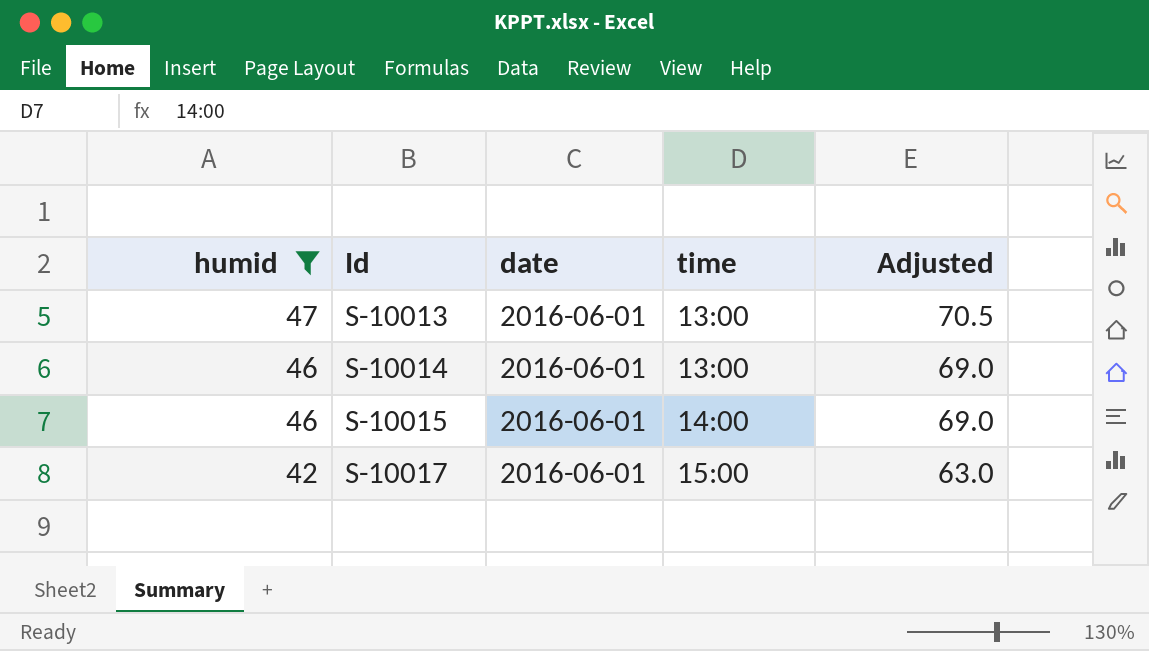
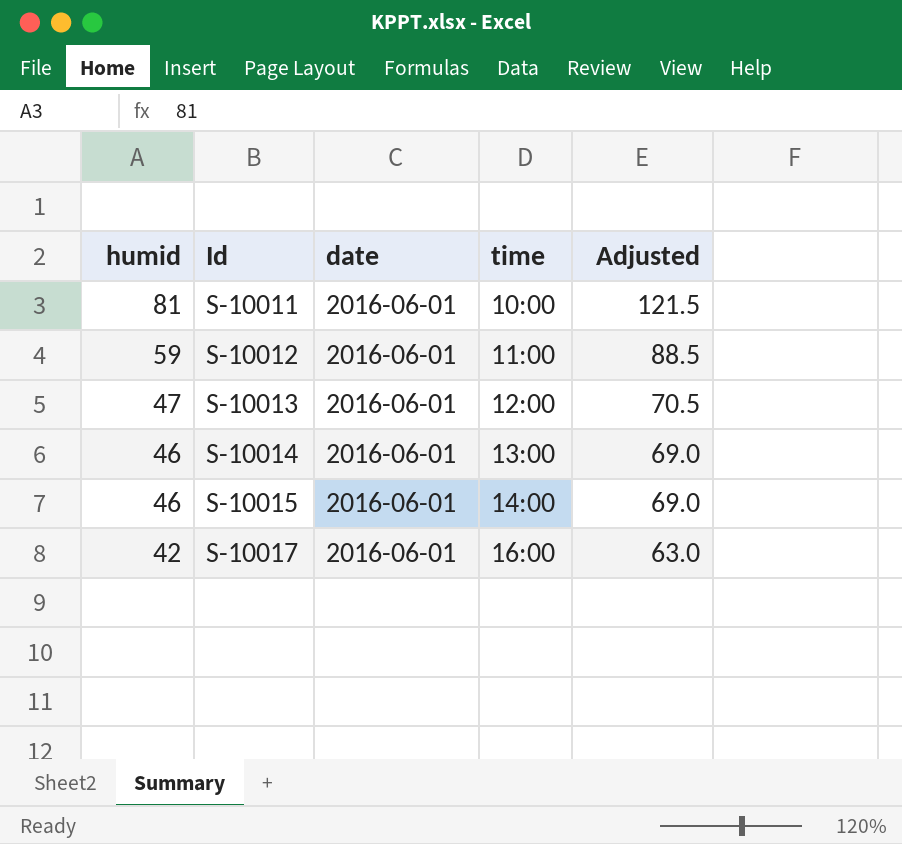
filter: humid <= 47 -> none
S-10013 | time: 13:00 -> 12:00
S-10017 | time: 15:00 -> 16:00

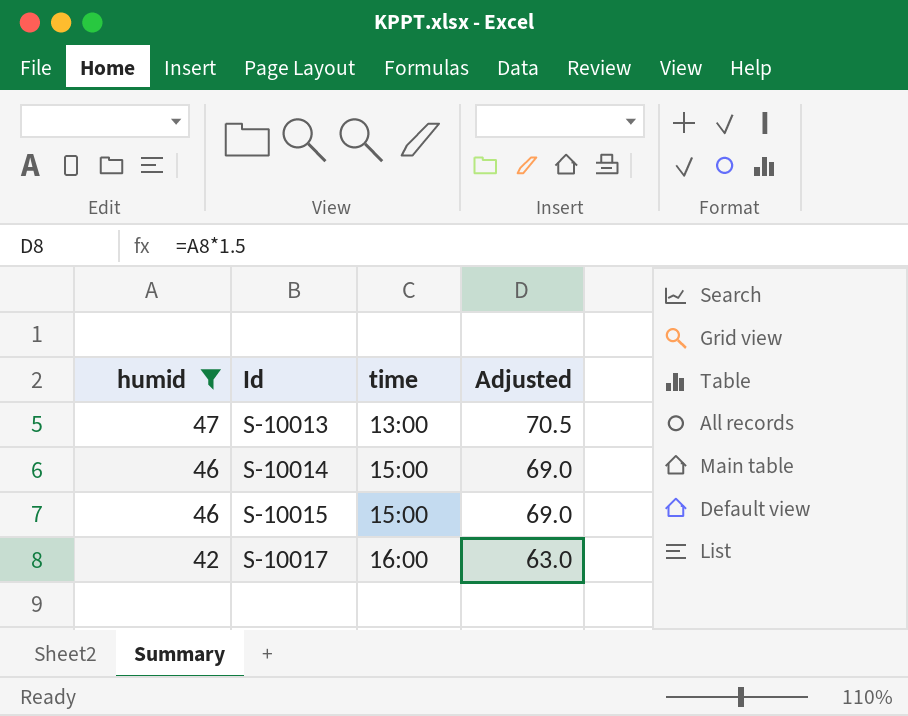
filter: none -> humid <= 47
column date | position: 3 -> none
S-10013 | time: 12:00 -> 13:00
S-10014 | time: 13:00 -> 15:00
S-10015 | time: 14:00 -> 15:00

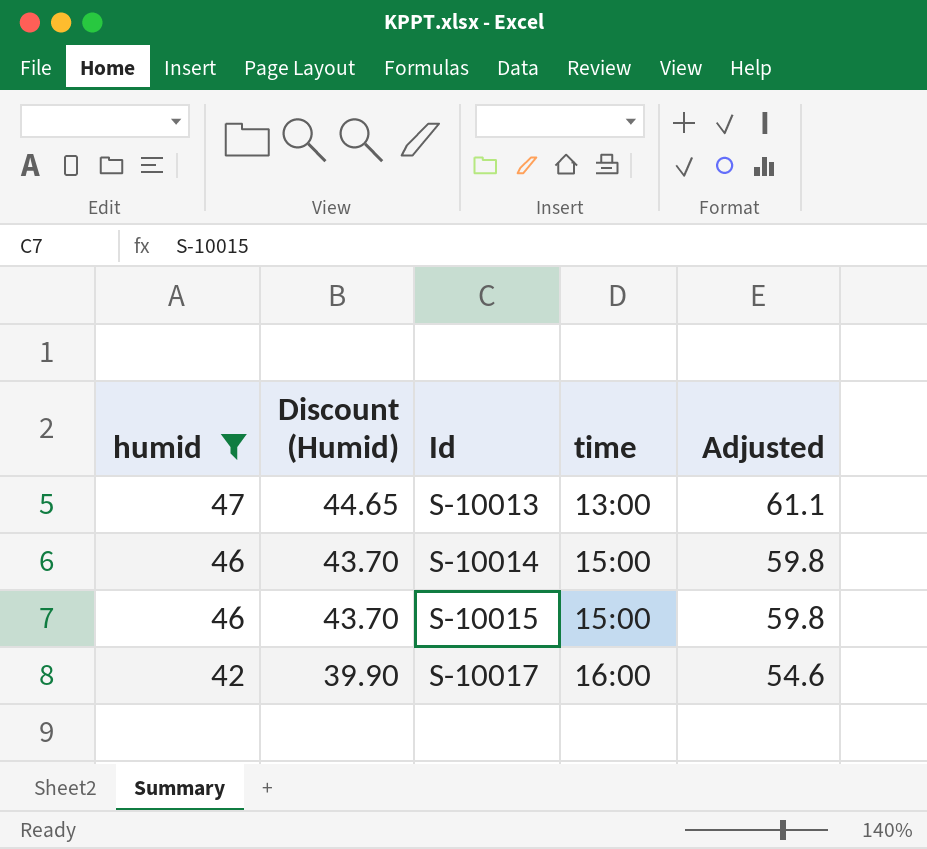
column Discount (Humid) | formula: none -> [humid] * 0.95
column Adjusted | formula: [humid] * 1.5 -> [humid] * 1.3

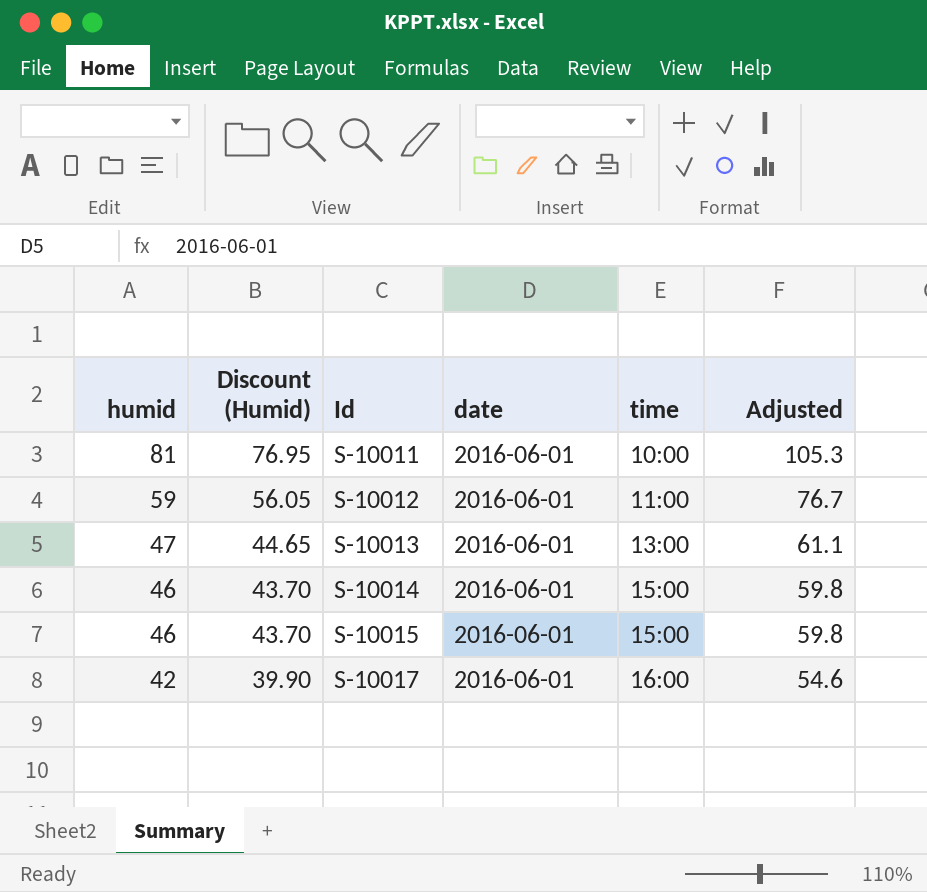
filter: humid <= 47 -> none
column date | position: none -> 4

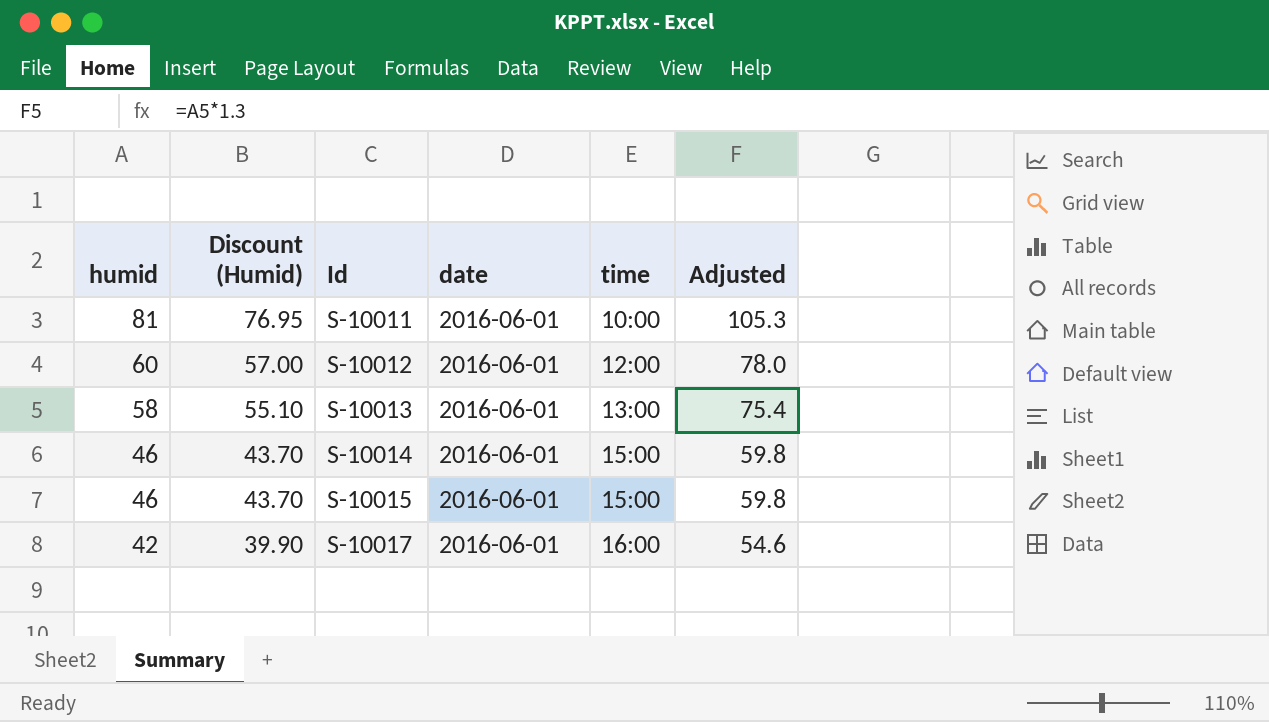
S-10012 | humid: 59 -> 60
S-10012 | Discount (Humid): 56.05 -> 57.00
S-10012 | time: 11:00 -> 12:00
S-10012 | Adjusted: 76.7 -> 78.0
S-10013 | humid: 47 -> 58
S-10013 | Discount (Humid): 44.65 -> 55.10
S-10013 | Adjusted: 61.1 -> 75.4

